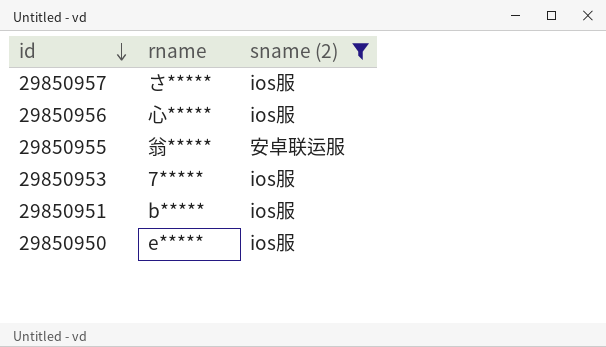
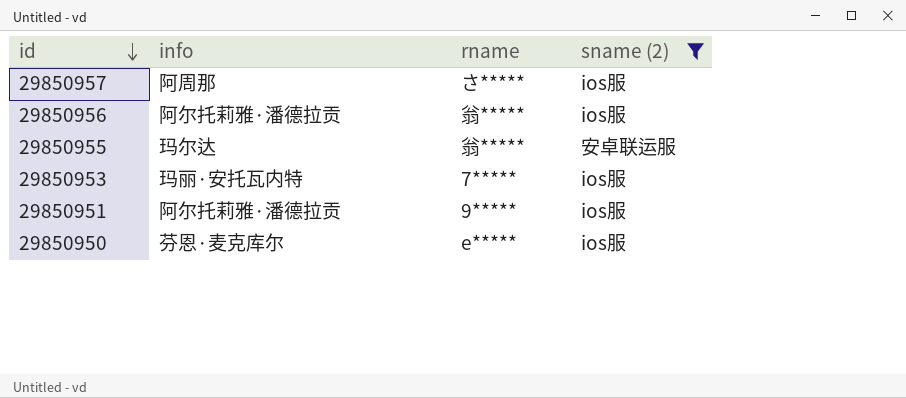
column info | position: none -> 2
29850956 | rname: 心***** -> 翁*****
29850951 | rname: b***** -> 9*****

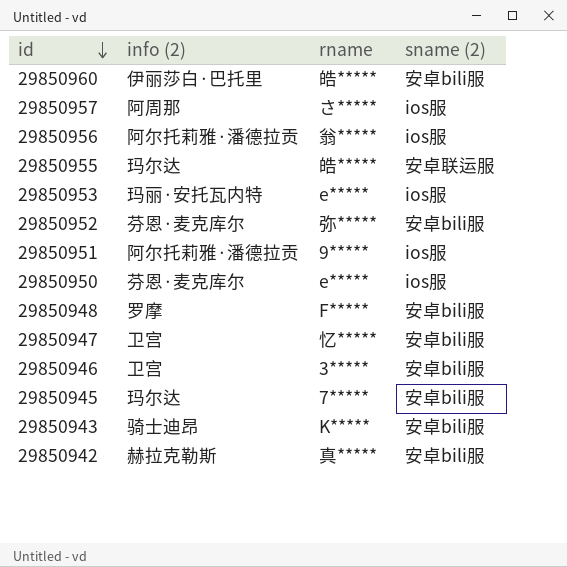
filter: sname (2) != 安卓bili服 -> none
column name: info -> info (2)
29850955 | rname: 翁***** -> 皓*****
29850953 | rname: 7***** -> e*****

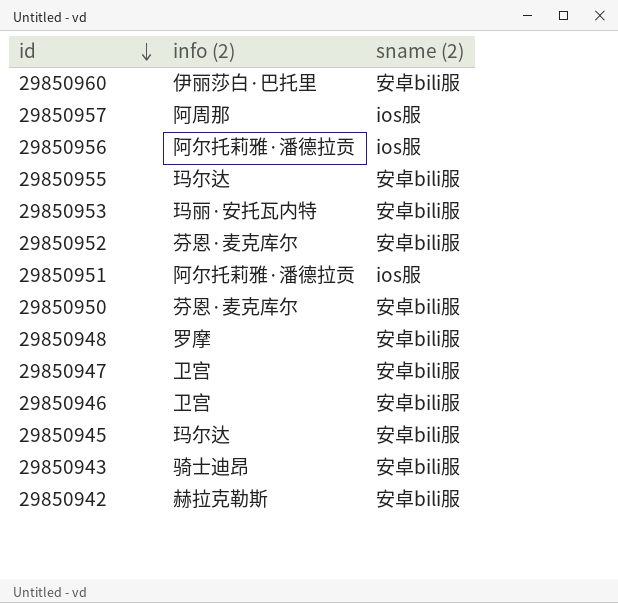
column rname | position: 3 -> none
29850955 | sname (2): 安卓联运服 -> 安卓bili服
29850953 | sname (2): ios服 -> 安卓bili服
29850950 | sname (2): ios服 -> 安卓bili服

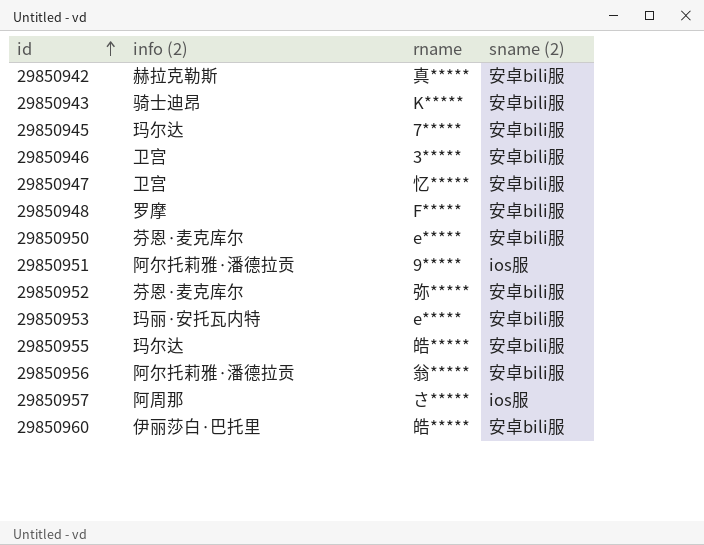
row order: id descending -> id ascending
column rname | position: none -> 3
29850956 | sname (2): ios服 -> 安卓bili服

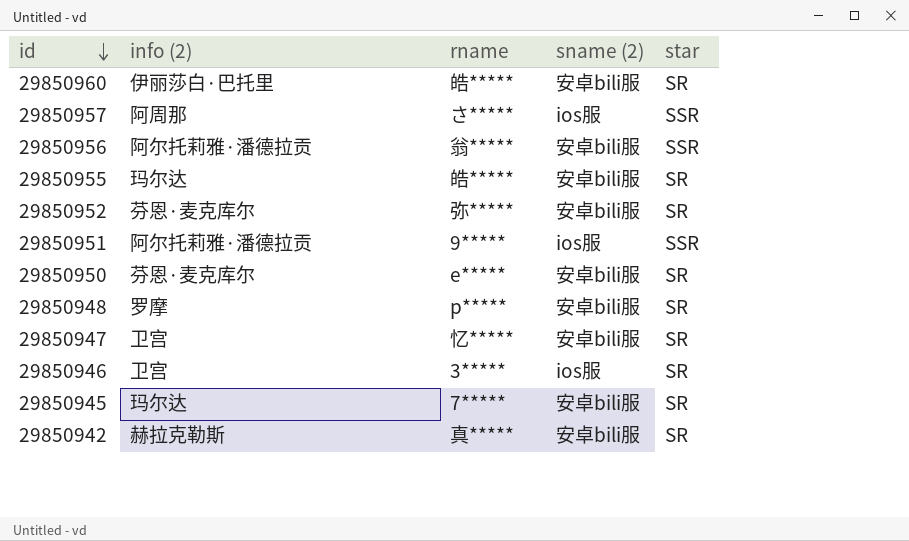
row order: id ascending -> id descending
column star | position: none -> 5
row 29850943: 骑士迪昂 | K***** | 安卓bili服 -> none
row 29850953: 玛丽·安托瓦内特 | e***** | 安卓bili服 -> none
29850948 | rname: F***** -> p*****
29850946 | sname (2): 安卓bili服 -> ios服

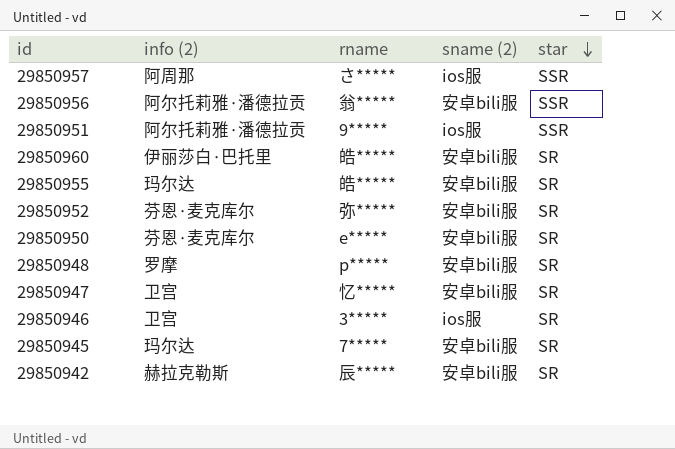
row order: id descending -> star descending
29850942 | rname: 真***** -> 辰*****

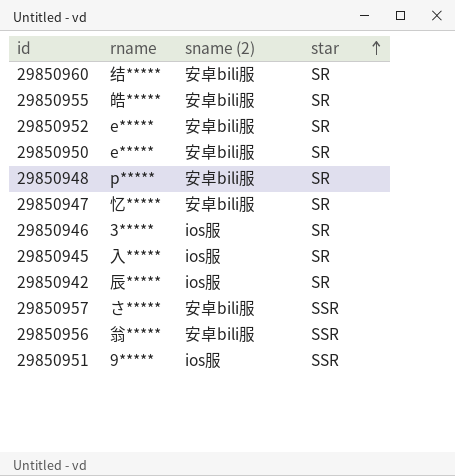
row order: star descending -> star ascending
column info (2) | position: 2 -> none
29850960 | rname: 皓***** -> 结*****
29850952 | rname: 弥***** -> e*****
29850945 | rname: 7***** -> 入*****
29850945 | sname (2): 安卓bili服 -> ios服
29850942 | sname (2): 安卓bili服 -> ios服
29850957 | sname (2): ios服 -> 安卓bili服

